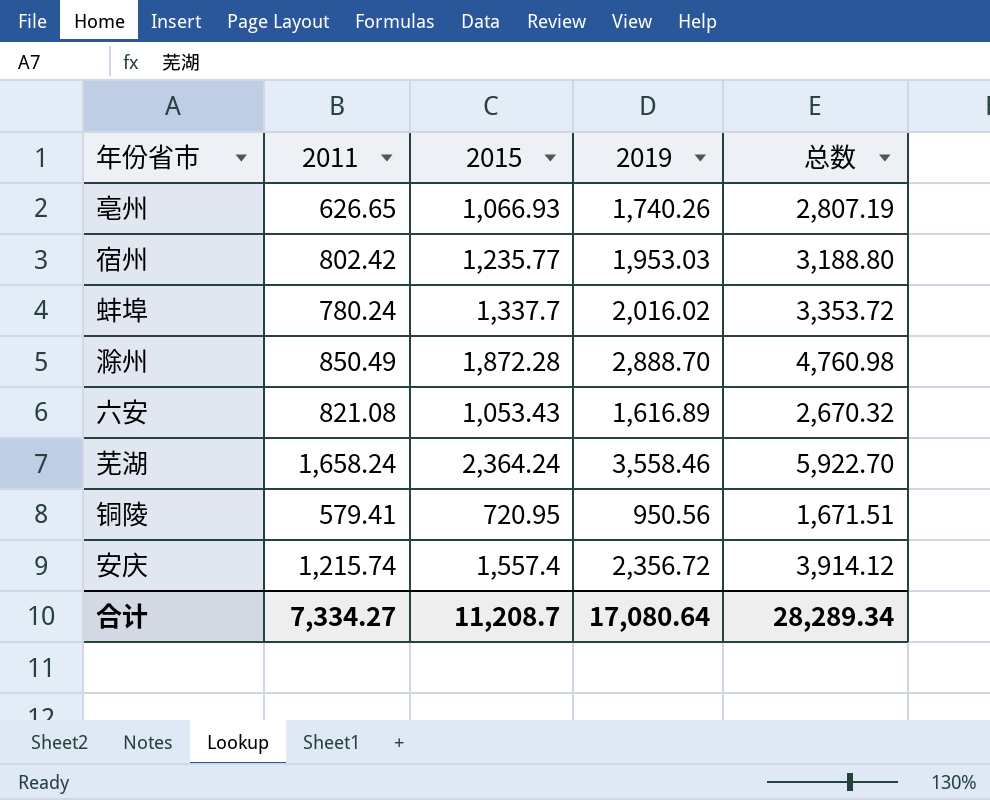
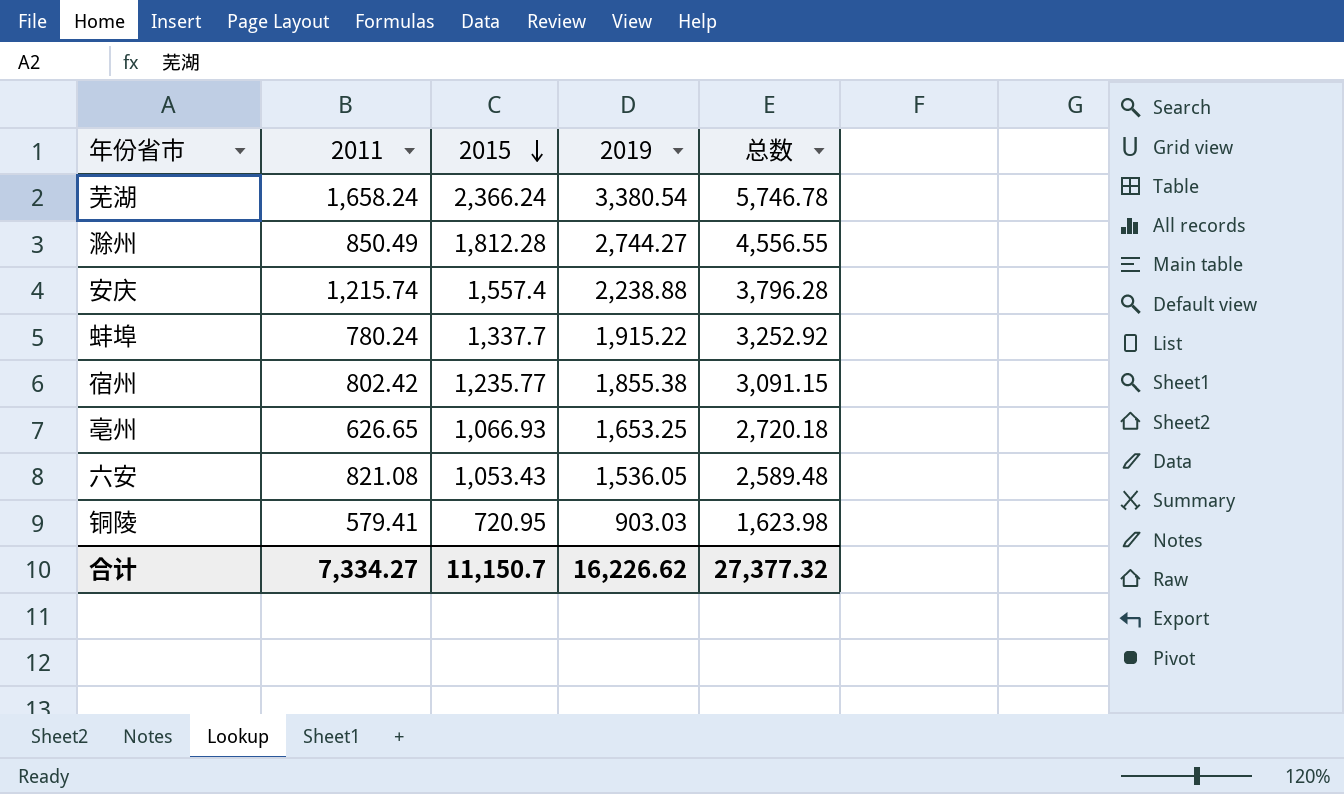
row order: none -> 2015 descending
芜湖 | 2015: 2,364.24 -> 2,366.24
芜湖 | 2019: 3,558.46 -> 3,380.54
芜湖 | 总数: 5,922.70 -> 5,746.78
滁州 | 2015: 1,872.28 -> 1,812.28
滁州 | 2019: 2,888.70 -> 2,744.27
滁州 | 总数: 4,760.98 -> 4,556.55
安庆 | 2019: 2,356.72 -> 2,238.88
安庆 | 总数: 3,914.12 -> 3,796.28
蚌埠 | 2019: 2,016.02 -> 1,915.22
蚌埠 | 总数: 3,353.72 -> 3,252.92
宿州 | 2019: 1,953.03 -> 1,855.38
宿州 | 总数: 3,188.80 -> 3,091.15
亳州 | 2019: 1,740.26 -> 1,653.25
亳州 | 总数: 2,807.19 -> 2,720.18
六安 | 2019: 1,616.89 -> 1,536.05
六安 | 总数: 2,670.32 -> 2,589.48
铜陵 | 2019: 950.56 -> 903.03
铜陵 | 总数: 1,671.51 -> 1,623.98
合计 | 2015: 11,208.7 -> 11,150.7
合计 | 2019: 17,080.64 -> 16,226.62
合计 | 总数: 28,289.34 -> 27,377.32

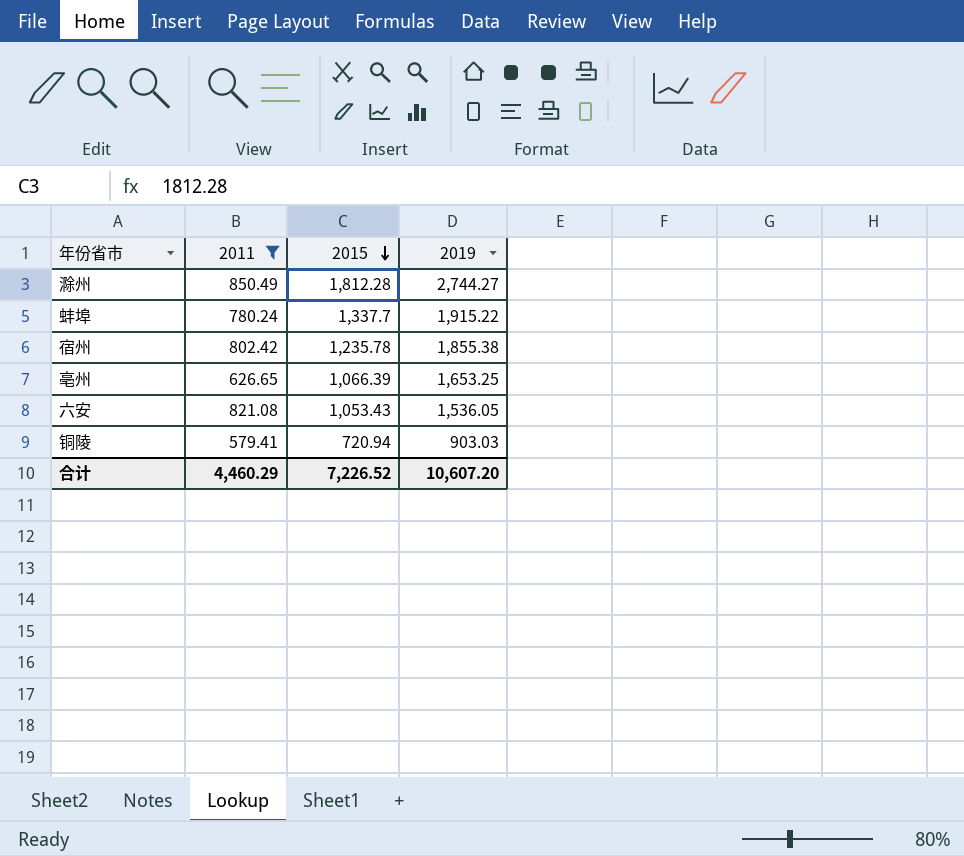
filter: none -> 2011 <= 850.49
column 总数 | formula: [2015] + [2019] -> none
宿州 | 2015: 1,235.77 -> 1,235.78
亳州 | 2015: 1,066.93 -> 1,066.39
铜陵 | 2015: 720.95 -> 720.94
合计 | 2011: 7,334.27 -> 4,460.29
合计 | 2015: 11,150.7 -> 7,226.52
合计 | 2019: 16,226.62 -> 10,607.20

